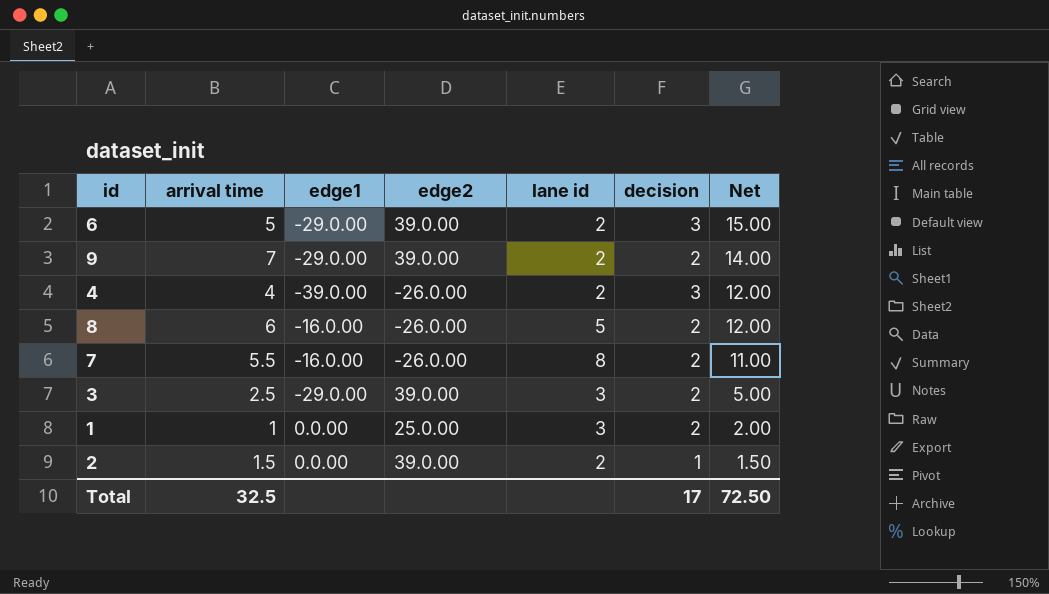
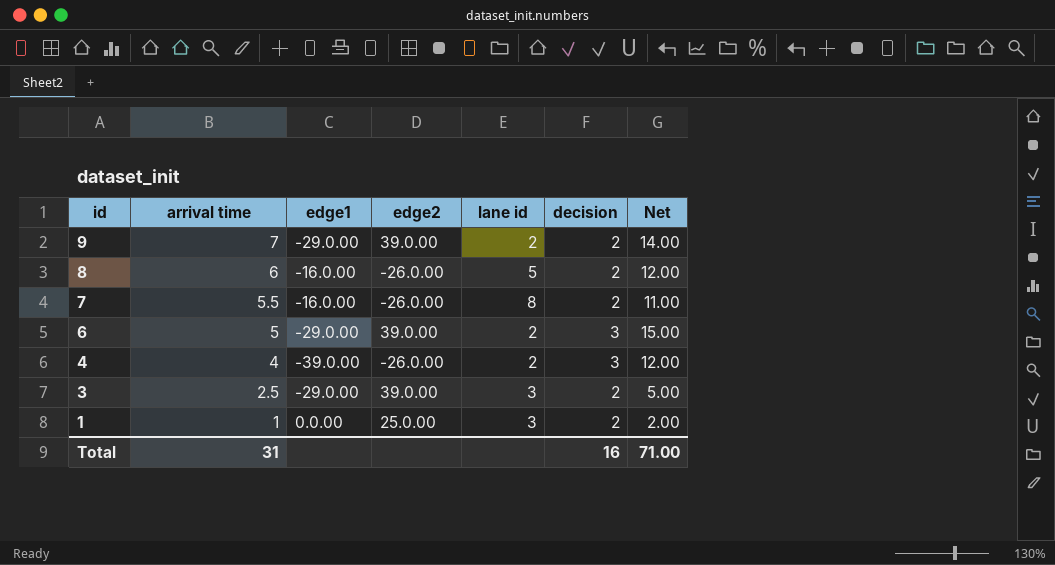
row order: Net descending -> id descending
row 2: 1.5 | 0.0.00 | 39.0.00 | 2 | 1 | 1.50 -> none
Total | arrival time: 32.5 -> 31
Total | decision: 17 -> 16
Total | Net: 72.50 -> 71.00

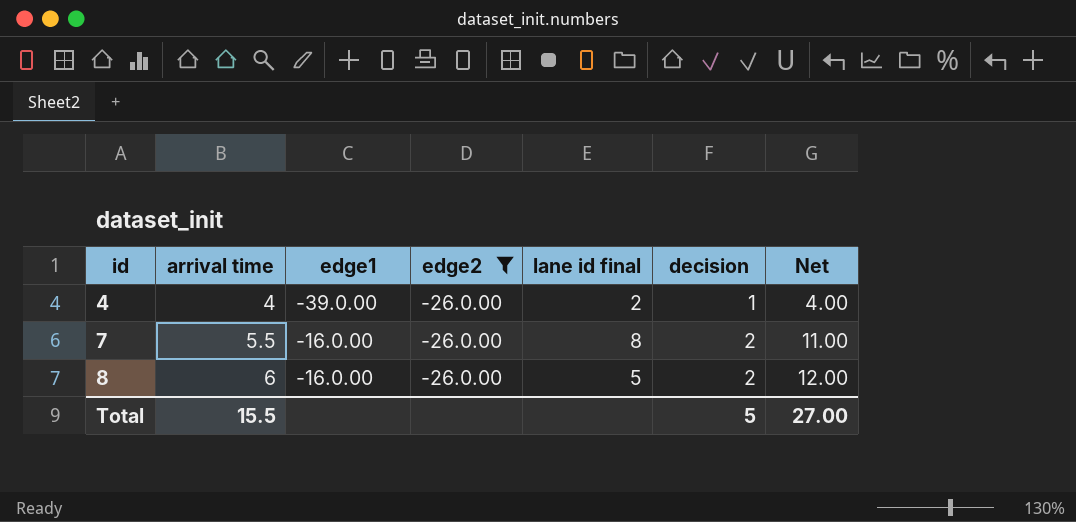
filter: none -> edge2 = -26.0.00
row order: id descending -> id ascending
column name: lane id -> lane id final
4 | decision: 3 -> 1
4 | Net: 12.00 -> 4.00
Total | arrival time: 31 -> 15.5
Total | decision: 16 -> 5
Total | Net: 71.00 -> 27.00

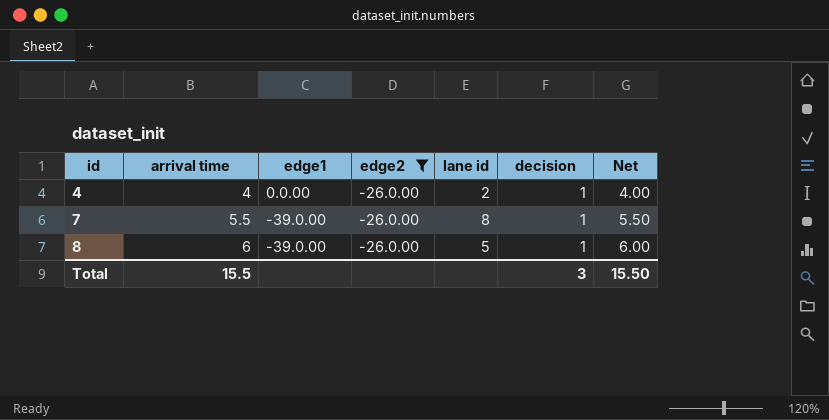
column name: lane id final -> lane id
4 | edge1: -39.0.00 -> 0.0.00
7 | edge1: -16.0.00 -> -39.0.00
7 | decision: 2 -> 1
7 | Net: 11.00 -> 5.50
8 | edge1: -16.0.00 -> -39.0.00
8 | decision: 2 -> 1
8 | Net: 12.00 -> 6.00
Total | decision: 5 -> 3
Total | Net: 27.00 -> 15.50

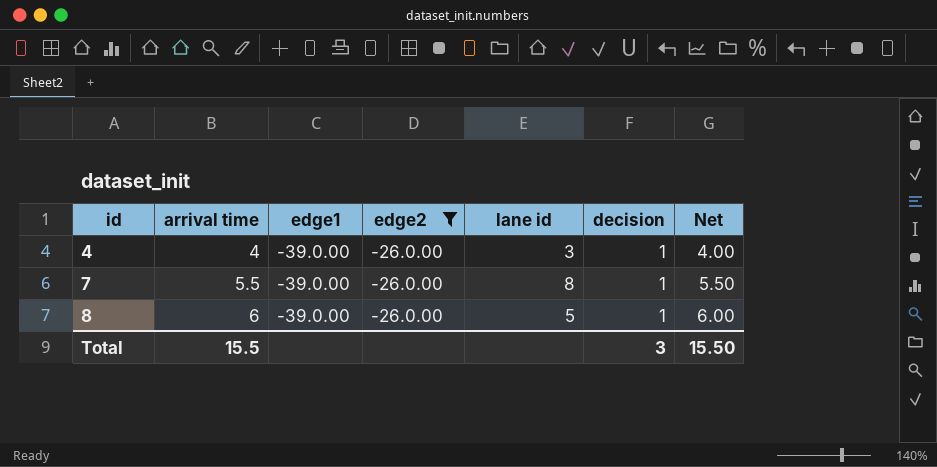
4 | edge1: 0.0.00 -> -39.0.00
4 | lane id: 2 -> 3

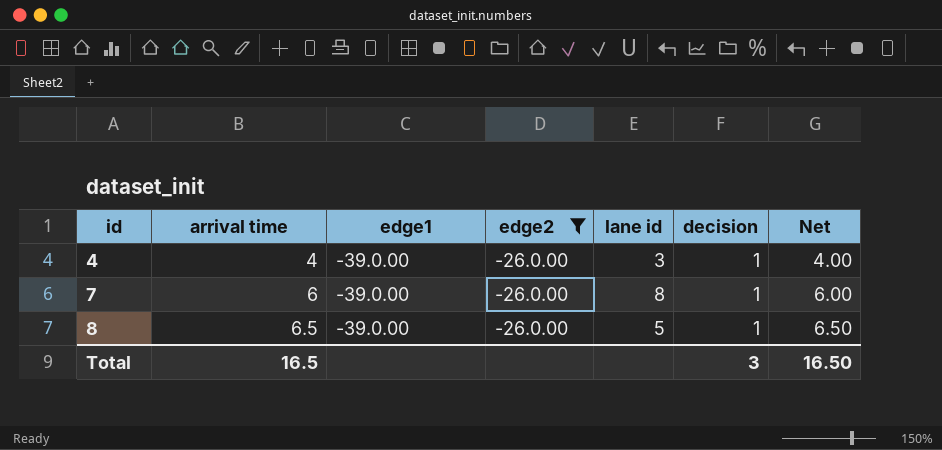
7 | arrival time: 5.5 -> 6
7 | Net: 5.50 -> 6.00
8 | arrival time: 6 -> 6.5
8 | Net: 6.00 -> 6.50
Total | arrival time: 15.5 -> 16.5
Total | Net: 15.50 -> 16.50

